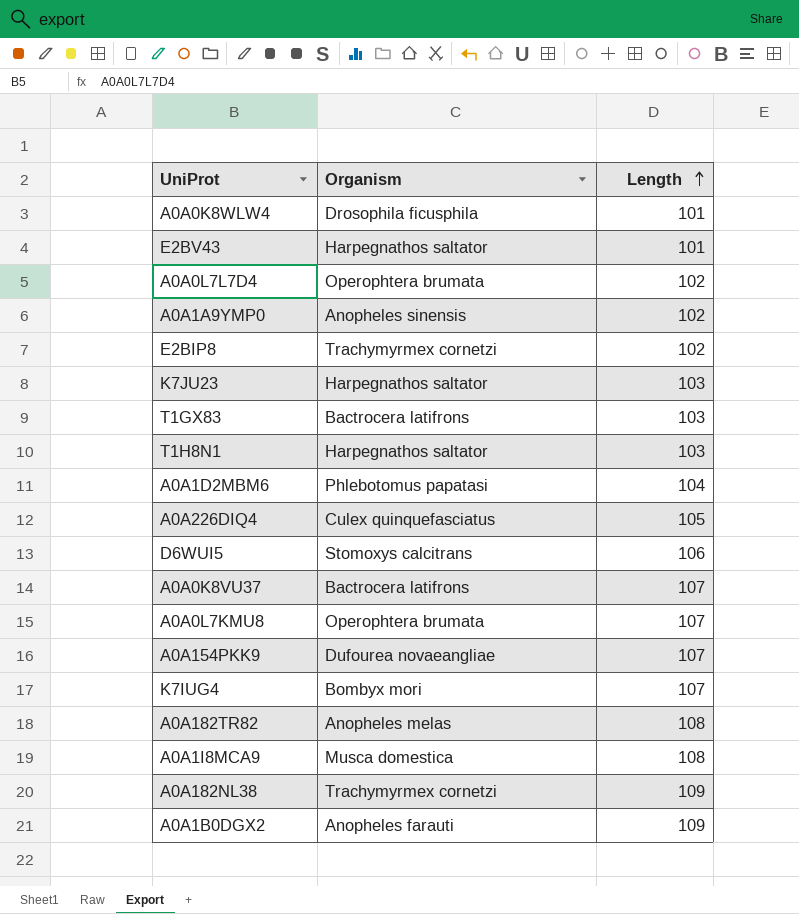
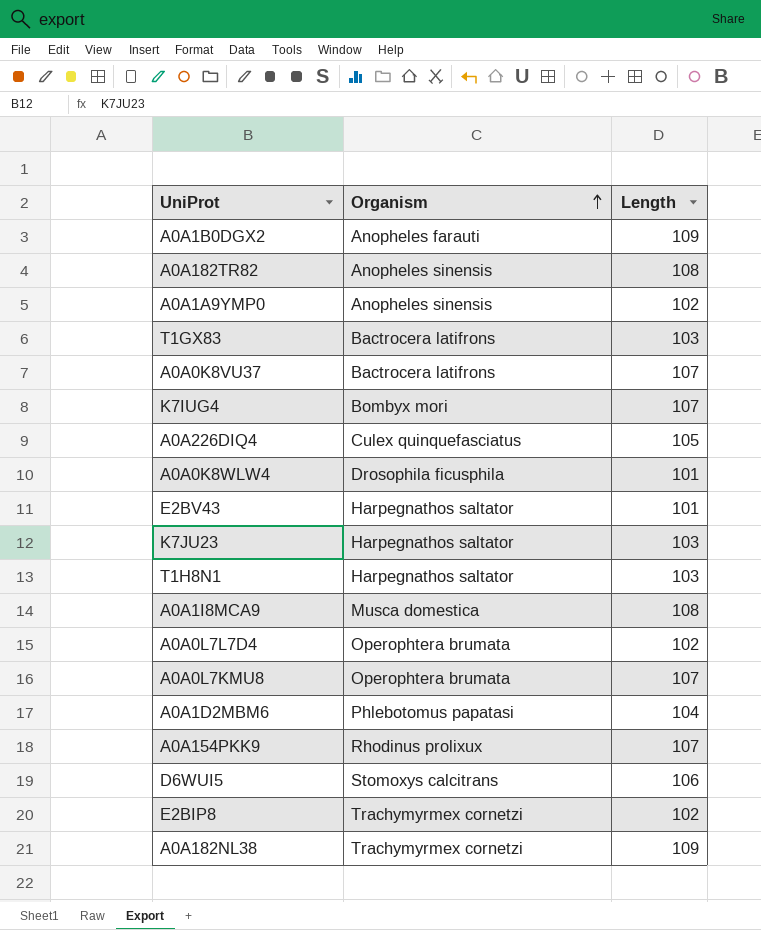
row order: Length ascending -> Organism ascending
A0A182TR82 | Organism: Anopheles melas -> Anopheles sinensis
A0A154PKK9 | Organism: Dufourea novaeangliae -> Rhodinus prolixux

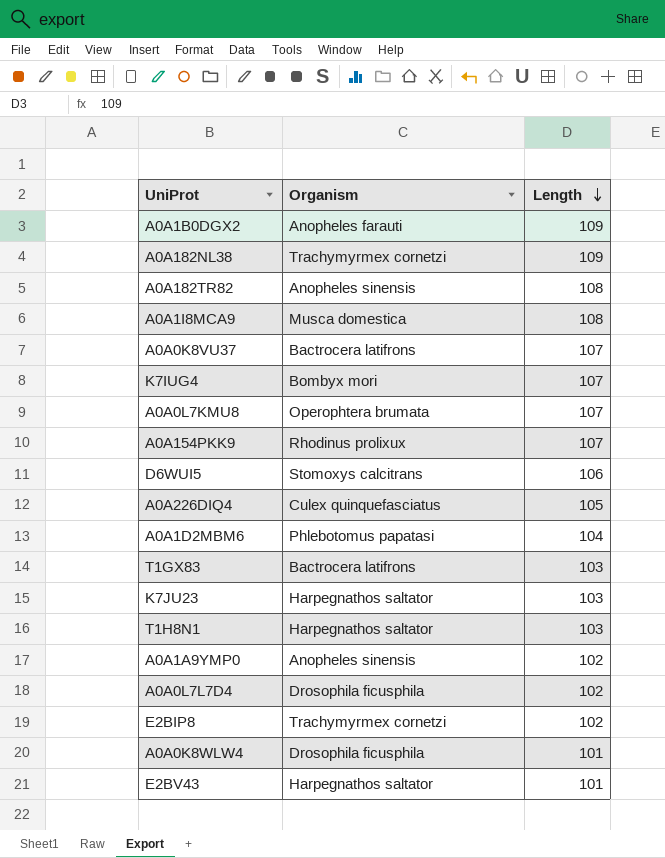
row order: Organism ascending -> Length descending
A0A0L7L7D4 | Organism: Operophtera brumata -> Drosophila ficusphila

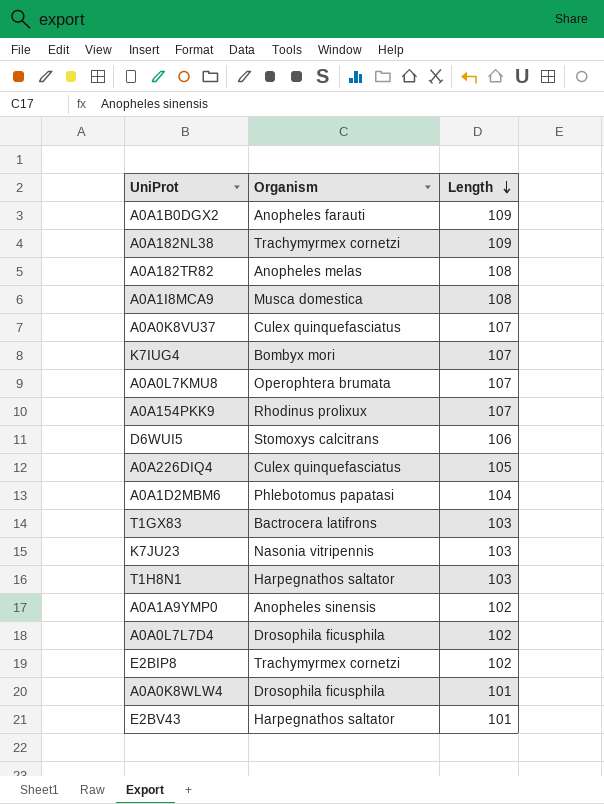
A0A182TR82 | Organism: Anopheles sinensis -> Anopheles melas
A0A0K8VU37 | Organism: Bactrocera latifrons -> Culex quinquefasciatus
K7JU23 | Organism: Harpegnathos saltator -> Nasonia vitripennis

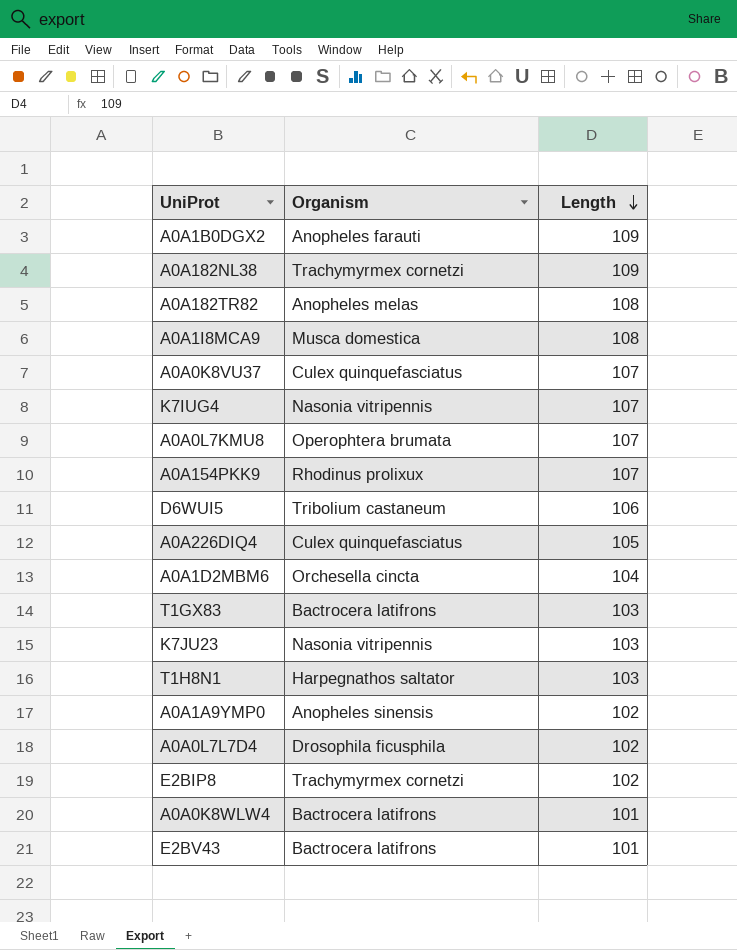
K7IUG4 | Organism: Bombyx mori -> Nasonia vitripennis
D6WUI5 | Organism: Stomoxys calcitrans -> Tribolium castaneum
A0A1D2MBM6 | Organism: Phlebotomus papatasi -> Orchesella cincta
A0A0K8WLW4 | Organism: Drosophila ficusphila -> Bactrocera latifrons
E2BV43 | Organism: Harpegnathos saltator -> Bactrocera latifrons

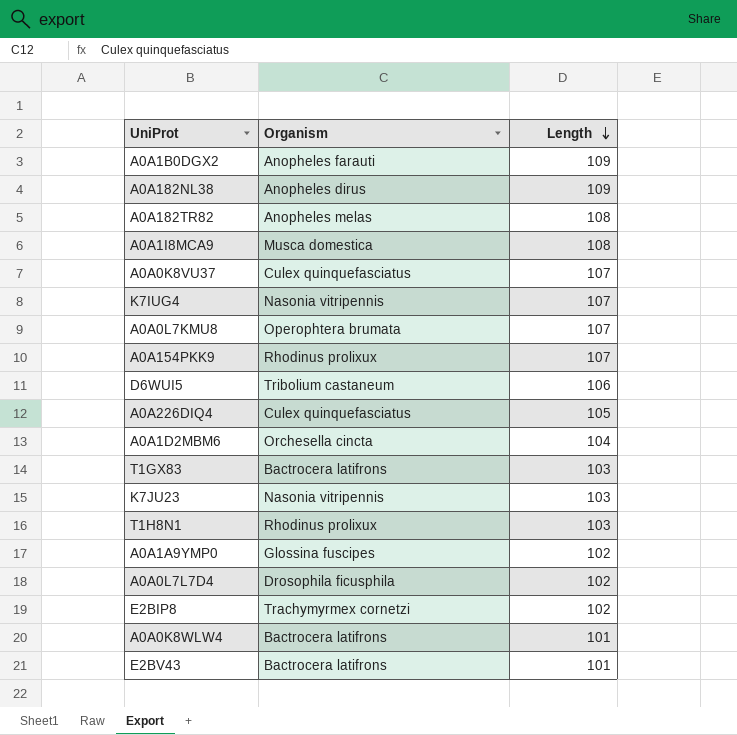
A0A182NL38 | Organism: Trachymyrmex cornetzi -> Anopheles dirus
T1H8N1 | Organism: Harpegnathos saltator -> Rhodinus prolixux
A0A1A9YMP0 | Organism: Anopheles sinensis -> Glossina fuscipes

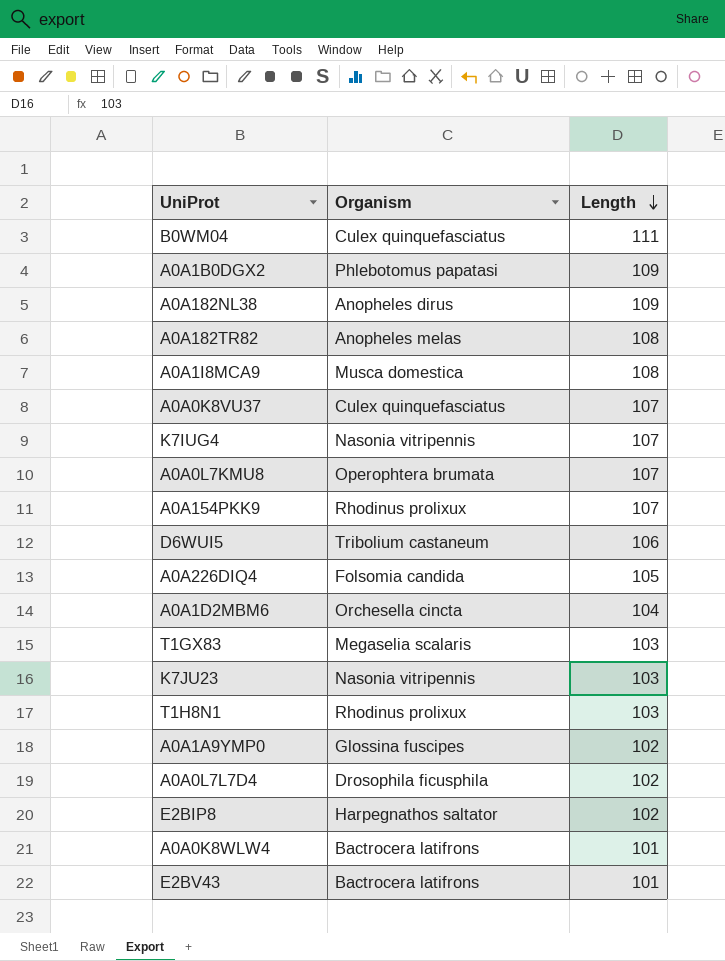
row B0WM04: none -> Culex quinquefasciatus | 111
A0A1B0DGX2 | Organism: Anopheles farauti -> Phlebotomus papatasi
A0A226DIQ4 | Organism: Culex quinquefasciatus -> Folsomia candida
T1GX83 | Organism: Bactrocera latifrons -> Megaselia scalaris
E2BIP8 | Organism: Trachymyrmex cornetzi -> Harpegnathos saltator

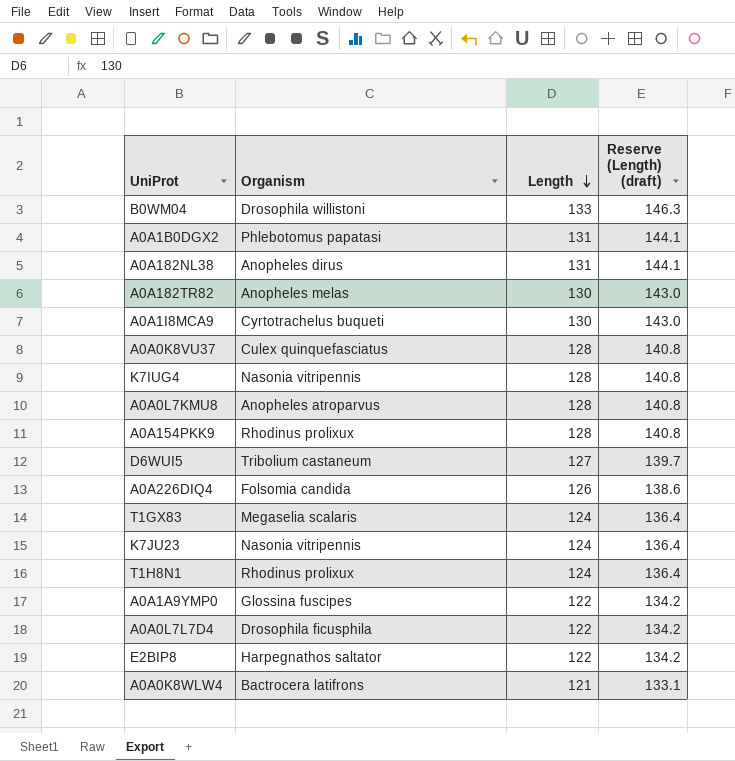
column Reserve (Length) (draft) | formula: none -> [Length] * 1.1
row A0A1D2MBM6: Orchesella cincta | 104 -> none
row E2BV43: Bactrocera latifrons | 101 -> none
B0WM04 | Organism: Culex quinquefasciatus -> Drosophila willistoni
B0WM04 | Length: 111 -> 133
A0A1B0DGX2 | Length: 109 -> 131
A0A182NL38 | Length: 109 -> 131
A0A182TR82 | Length: 108 -> 130
A0A1I8MCA9 | Organism: Musca domestica -> Cyrtotrachelus buqueti
A0A1I8MCA9 | Length: 108 -> 130
A0A0K8VU37 | Length: 107 -> 128
K7IUG4 | Length: 107 -> 128
A0A0L7KMU8 | Organism: Operophtera brumata -> Anopheles atroparvus
A0A0L7KMU8 | Length: 107 -> 128
A0A154PKK9 | Length: 107 -> 128
D6WUI5 | Length: 106 -> 127
A0A226DIQ4 | Length: 105 -> 126
T1GX83 | Length: 103 -> 124
K7JU23 | Length: 103 -> 124
T1H8N1 | Length: 103 -> 124
A0A1A9YMP0 | Length: 102 -> 122
A0A0L7L7D4 | Length: 102 -> 122
E2BIP8 | Length: 102 -> 122
A0A0K8WLW4 | Length: 101 -> 121

